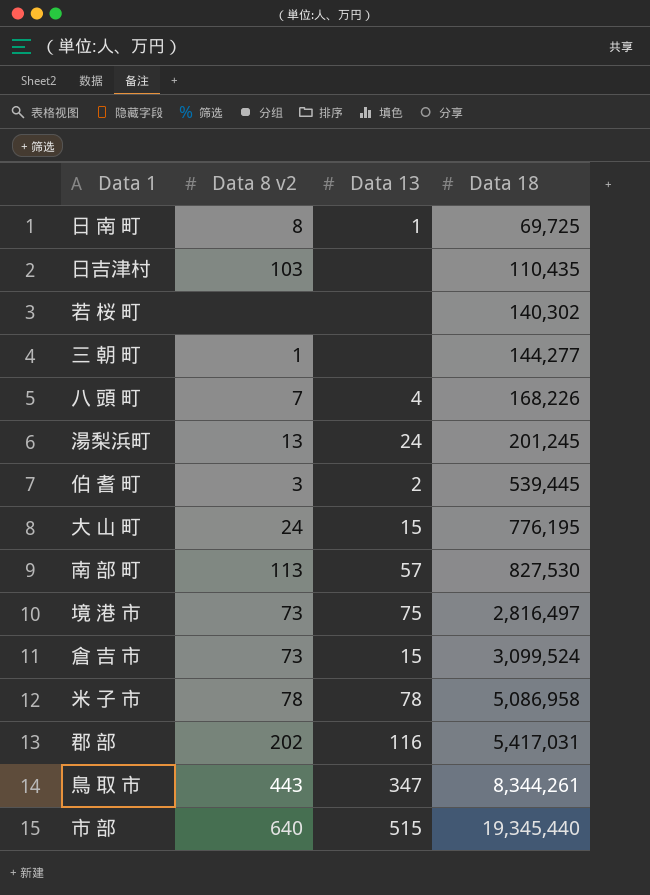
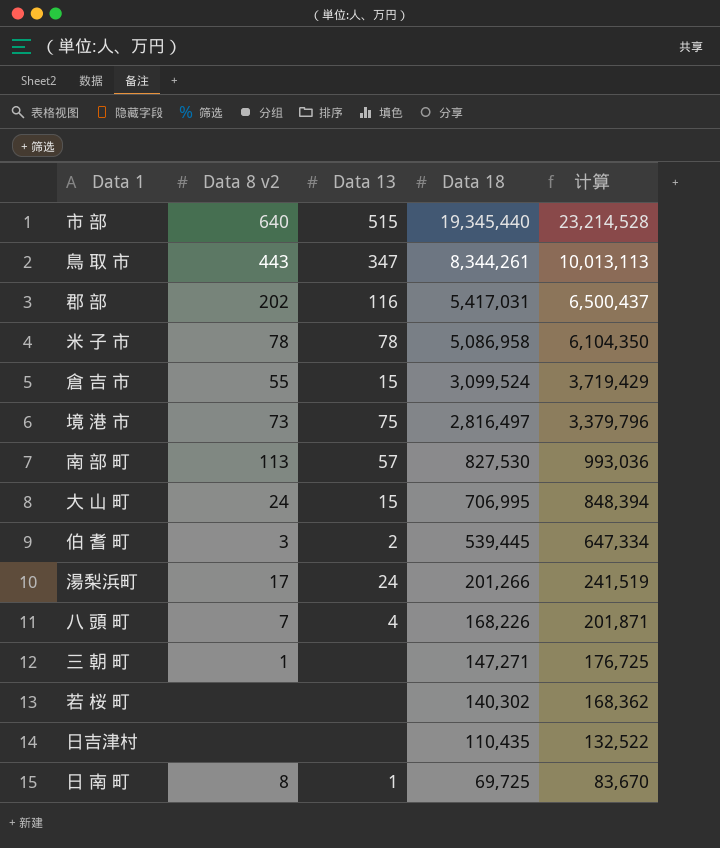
row order: Data 18 ascending -> Data 18 descending
column 计算 | formula: none -> [Data 18] * 1.2
倉 吉 市 | Data 8 v2: 73 -> 55
大 山 町 | Data 18: 776,195 -> 706,995
湯梨浜町 | Data 8 v2: 13 -> 17
湯梨浜町 | Data 18: 201,245 -> 201,266
三 朝 町 | Data 18: 144,277 -> 147,271
日吉津村 | Data 8 v2: 103 -> none

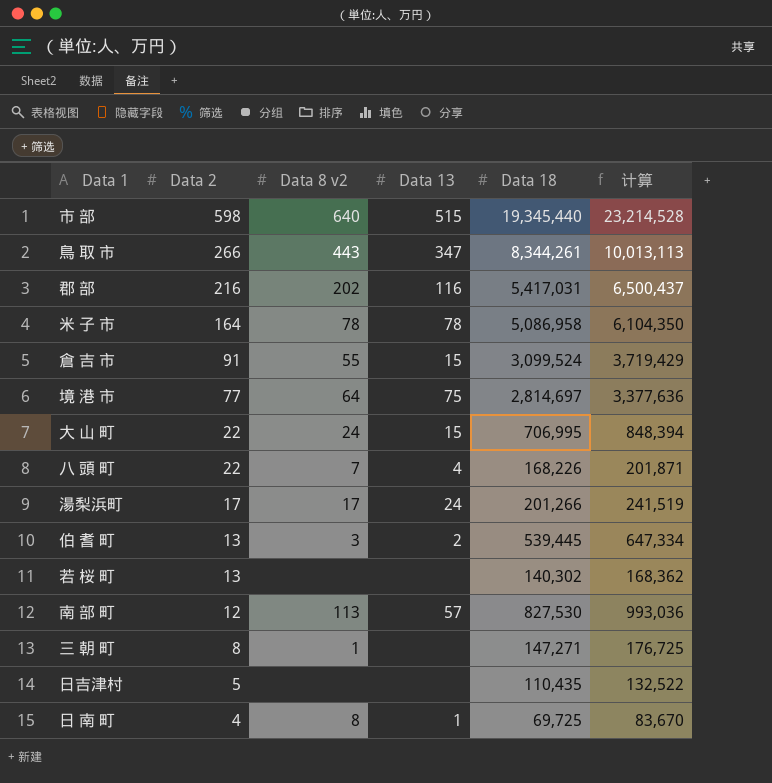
row order: Data 18 descending -> Data 2 descending
column Data 2 | position: none -> 2
境 港 市 | Data 8 v2: 73 -> 64
境 港 市 | Data 18: 2,816,497 -> 2,814,697
境 港 市 | 计算: 3,379,796 -> 3,377,636

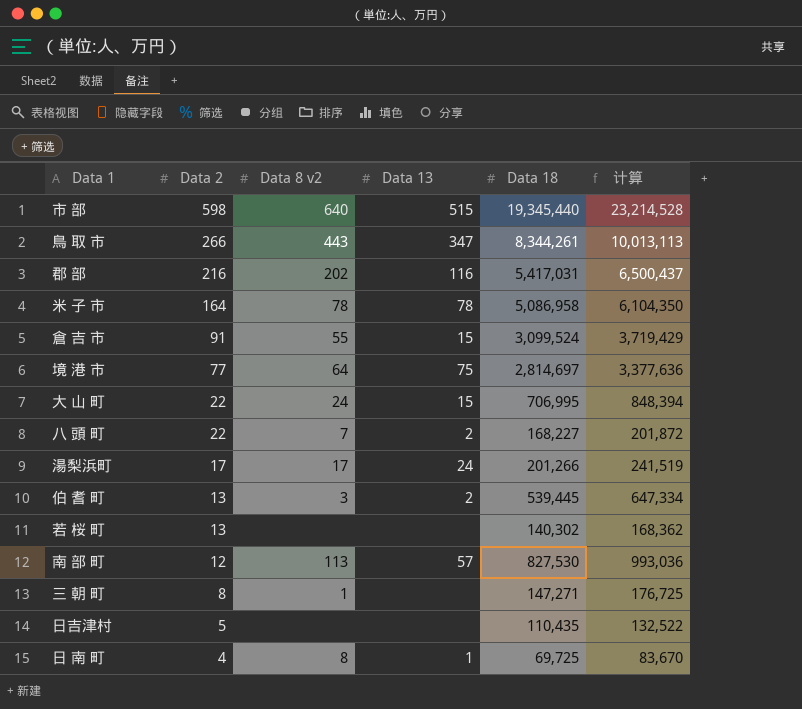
八 頭 町 | Data 13: 4 -> 2
八 頭 町 | Data 18: 168,226 -> 168,227
八 頭 町 | 计算: 201,871 -> 201,872

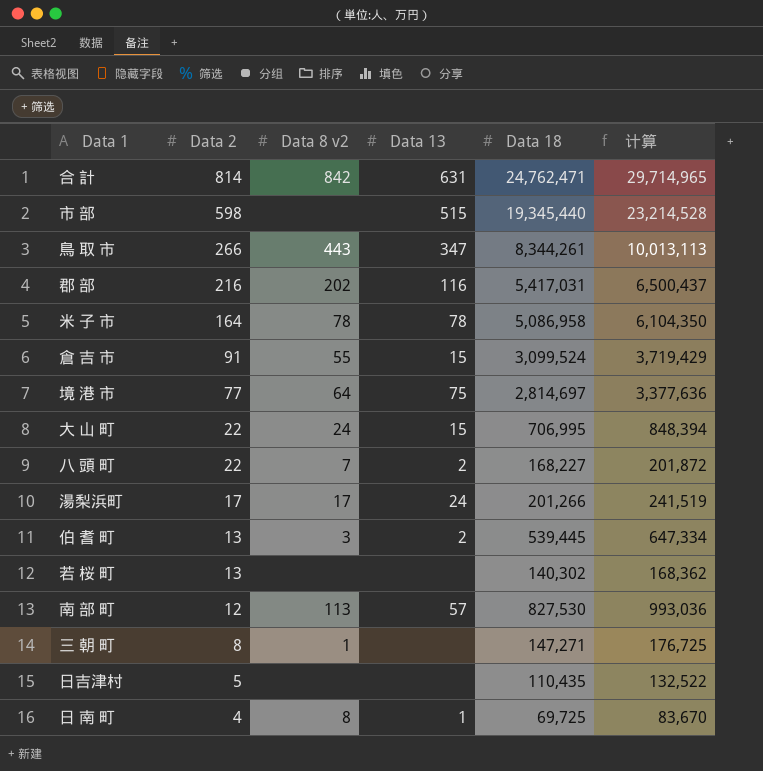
row 合 計: none -> 814 | 842 | 631 | 24,762,471 | 29,714,965
市 部 | Data 8 v2: 640 -> none

